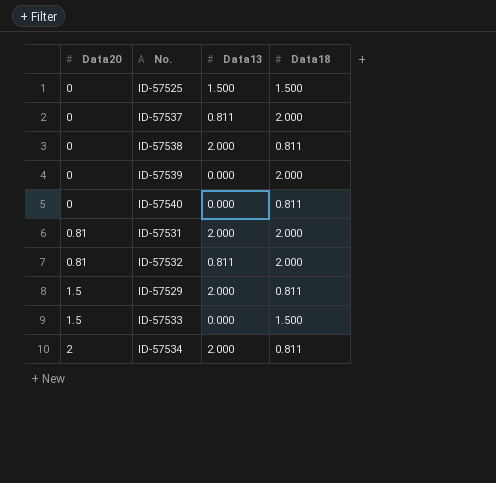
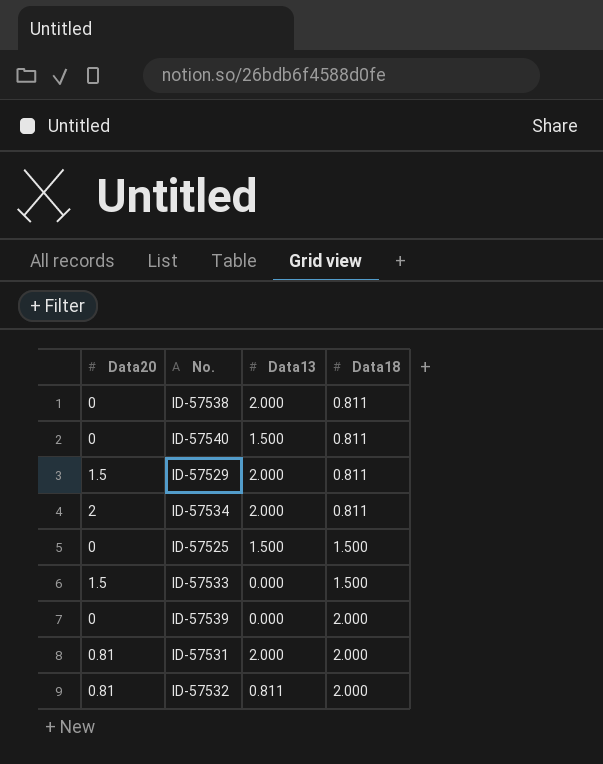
row order: Data20 ascending -> Data18 ascending
row ID-57537: 0 | 0.811 | 2.000 -> none
ID-57540 | Data13: 0.000 -> 1.500

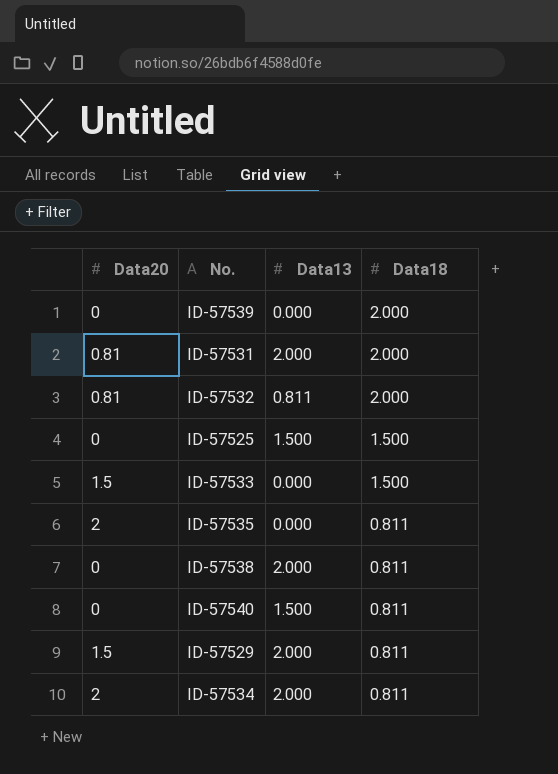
row order: Data18 ascending -> Data18 descending
row ID-57535: none -> 2 | 0.000 | 0.811

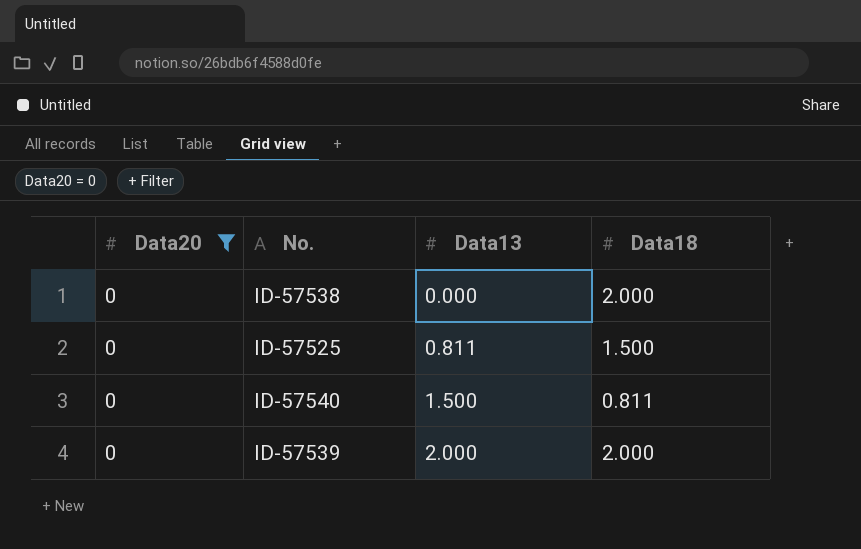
filter: none -> Data20 = 0
row order: Data18 descending -> Data13 ascending
ID-57538 | Data13: 2.000 -> 0.000
ID-57538 | Data18: 0.811 -> 2.000
ID-57525 | Data13: 1.500 -> 0.811
ID-57539 | Data13: 0.000 -> 2.000

